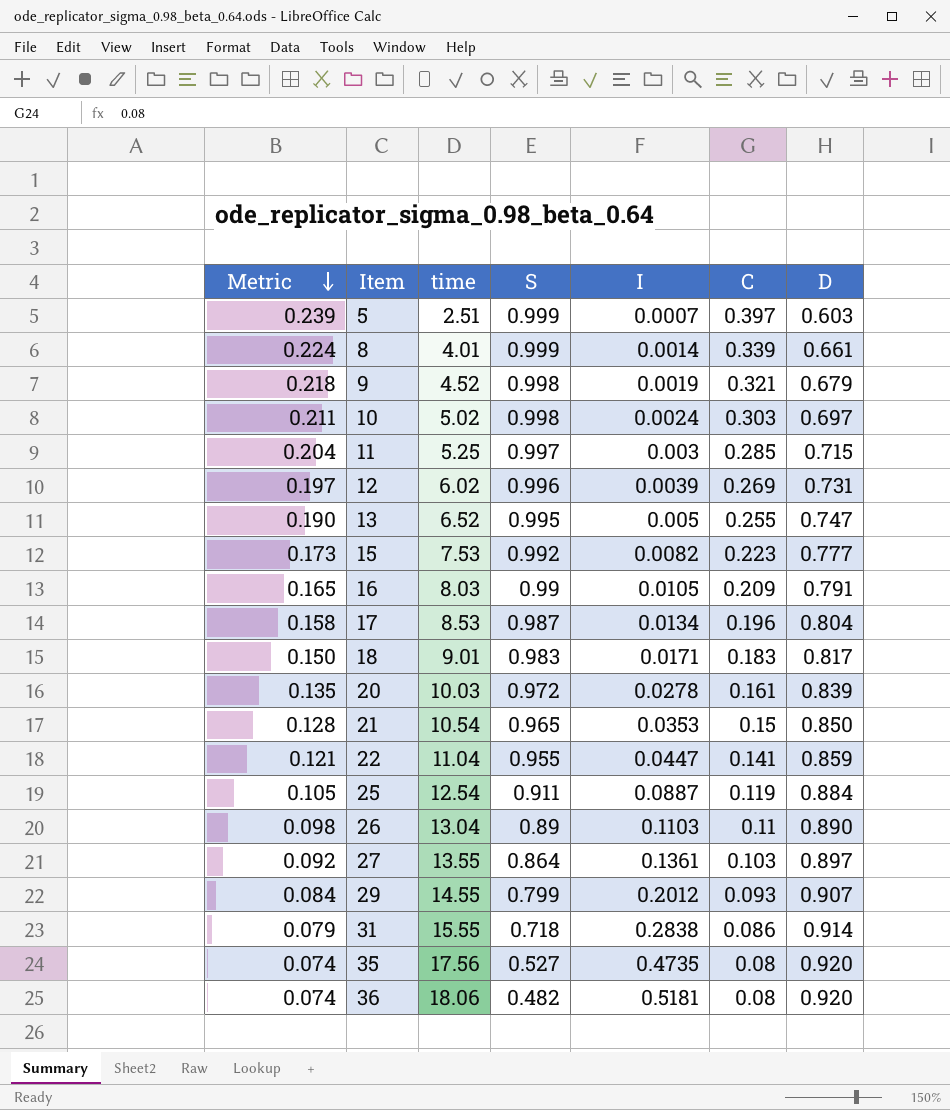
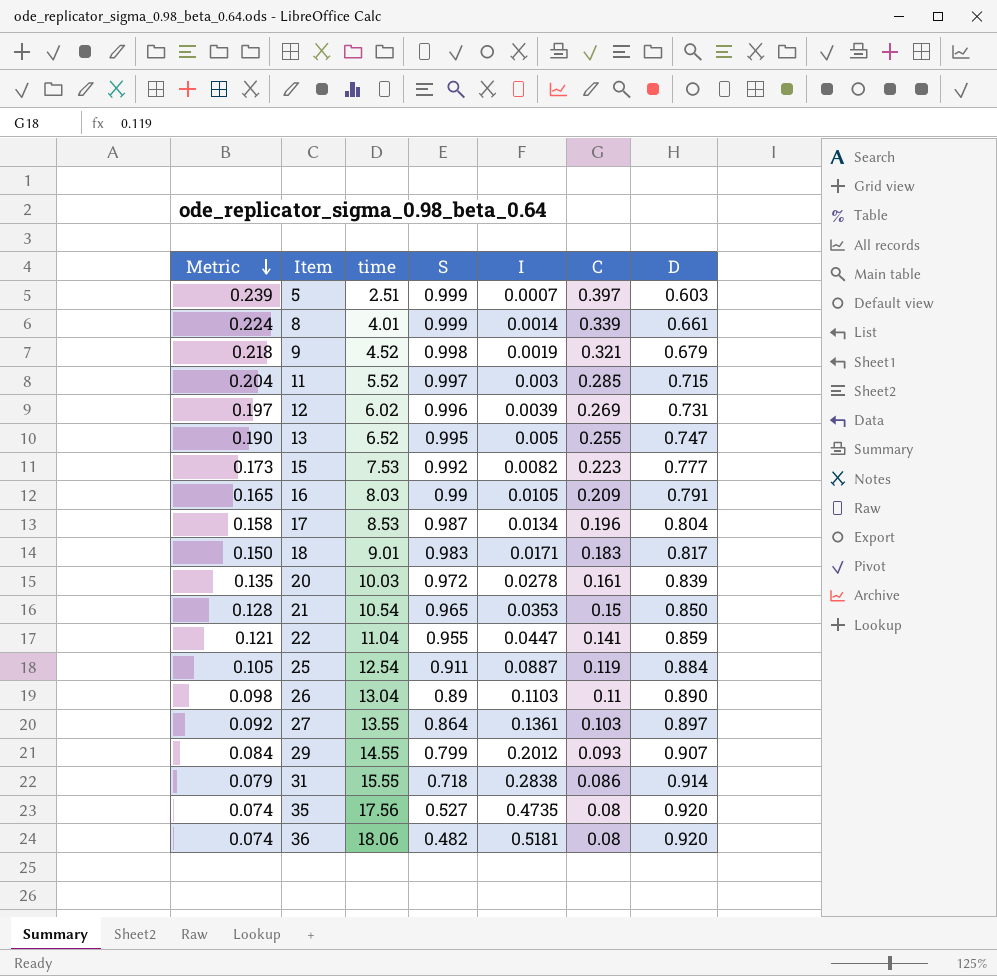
row 10: 0.211 | 5.02 | 0.998 | 0.0024 | 0.303 | 0.697 -> none
11 | time: 5.25 -> 5.52

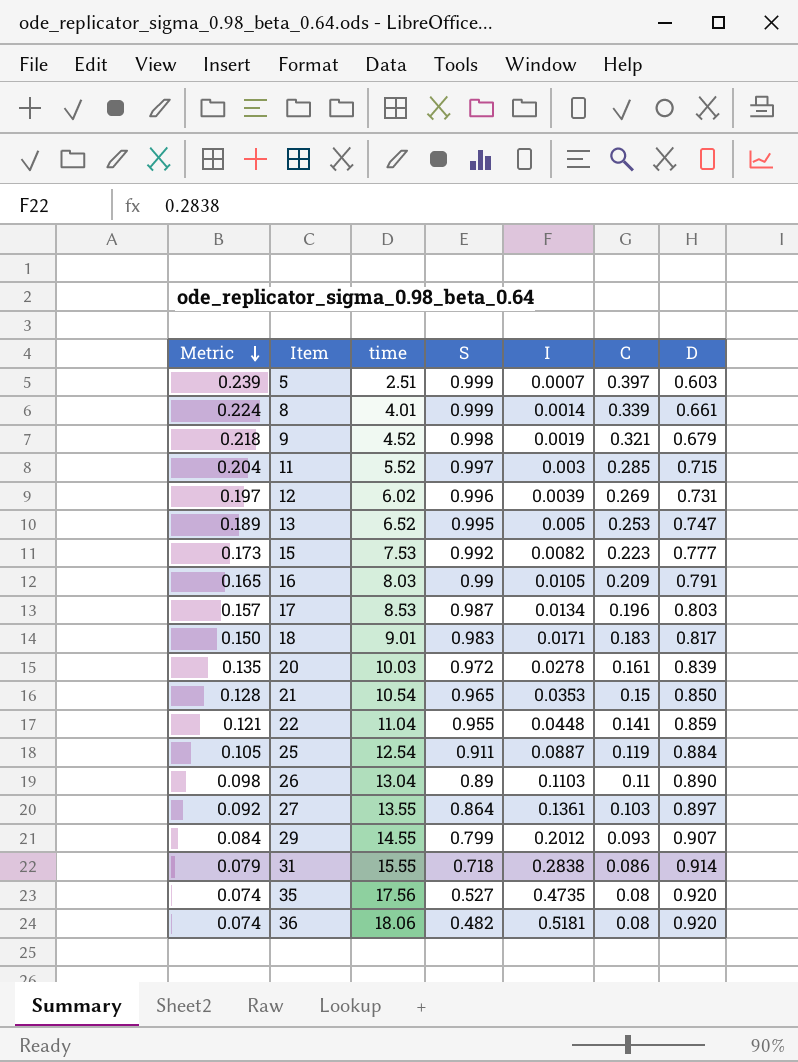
13 | Metric: 0.190 -> 0.189
13 | C: 0.255 -> 0.253
17 | Metric: 0.158 -> 0.157
17 | D: 0.804 -> 0.803
22 | I: 0.0447 -> 0.0448

